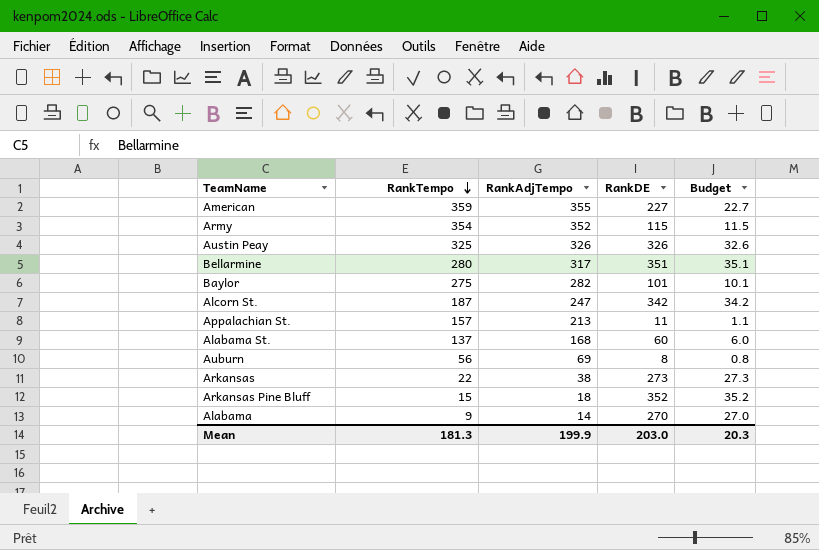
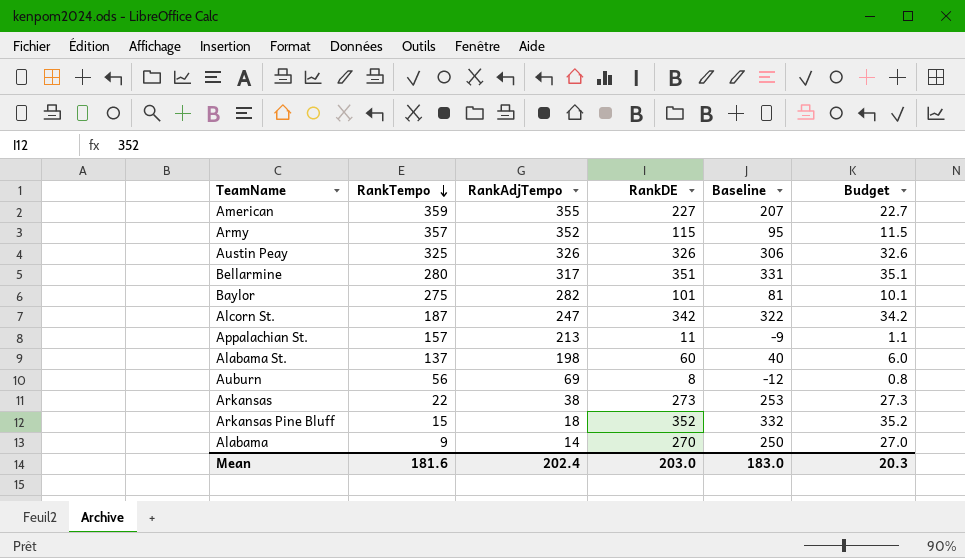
column Baseline | formula: none -> [RankDE] - 20
Army | RankTempo: 354 -> 357
Alabama St. | RankAdjTempo: 168 -> 198
Mean | RankTempo: 181.3 -> 181.6
Mean | RankAdjTempo: 199.9 -> 202.4

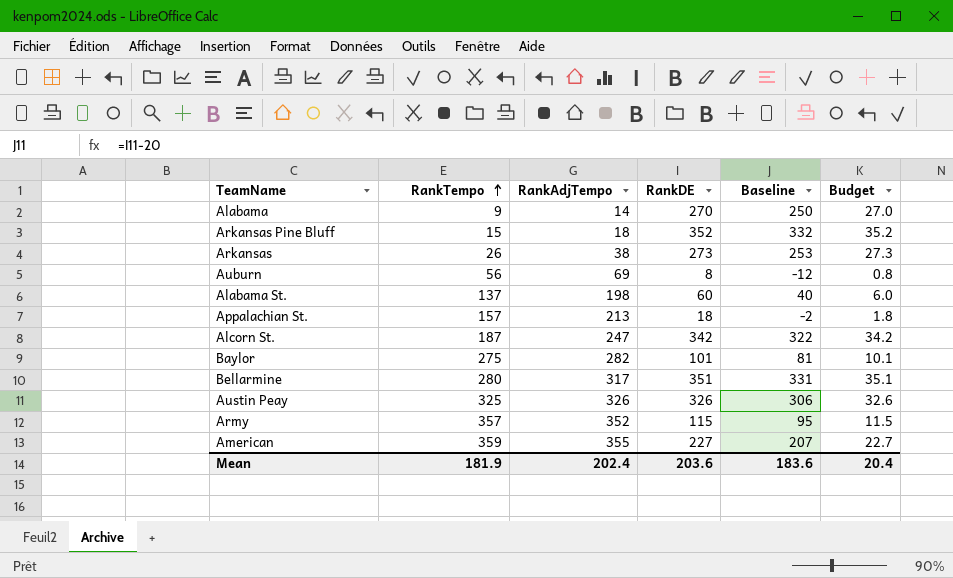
row order: RankTempo descending -> RankTempo ascending
Arkansas | RankTempo: 22 -> 26
Appalachian St. | RankDE: 11 -> 18
Appalachian St. | Baseline: -9 -> -2
Appalachian St. | Budget: 1.1 -> 1.8
Mean | RankTempo: 181.6 -> 181.9
Mean | RankDE: 203.0 -> 203.6
Mean | Baseline: 183.0 -> 183.6
Mean | Budget: 20.3 -> 20.4

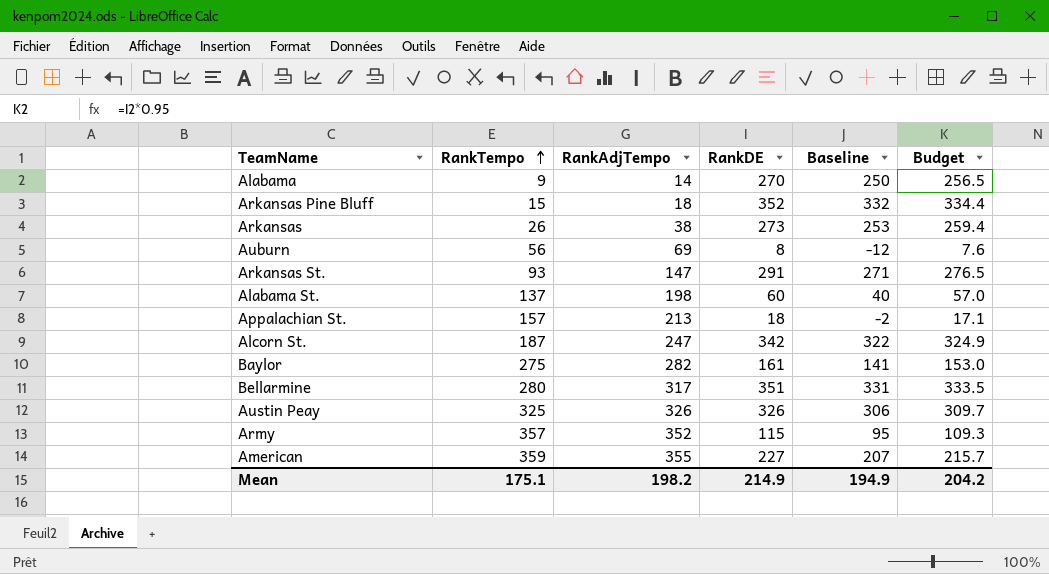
column Budget | formula: [RankDE] * 0.1 -> [RankDE] * 0.95
row Arkansas St.: none -> 93 | 147 | 291 | 271 | 276.5
Baylor | RankDE: 101 -> 161
Baylor | Baseline: 81 -> 141
Mean | RankTempo: 181.9 -> 175.1
Mean | RankAdjTempo: 202.4 -> 198.2
Mean | RankDE: 203.6 -> 214.9
Mean | Baseline: 183.6 -> 194.9
Mean | Budget: 20.4 -> 204.2

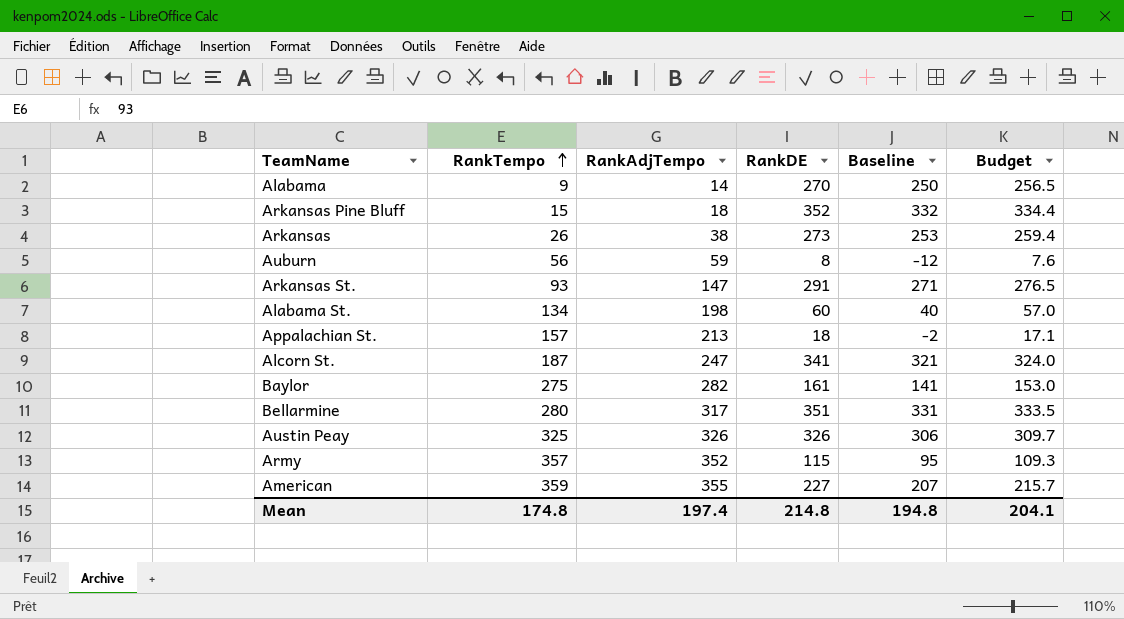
Auburn | RankAdjTempo: 69 -> 59
Alabama St. | RankTempo: 137 -> 134
Alcorn St. | RankDE: 342 -> 341
Alcorn St. | Baseline: 322 -> 321
Alcorn St. | Budget: 324.9 -> 324.0
Mean | RankTempo: 175.1 -> 174.8
Mean | RankAdjTempo: 198.2 -> 197.4
Mean | RankDE: 214.9 -> 214.8
Mean | Baseline: 194.9 -> 194.8
Mean | Budget: 204.2 -> 204.1

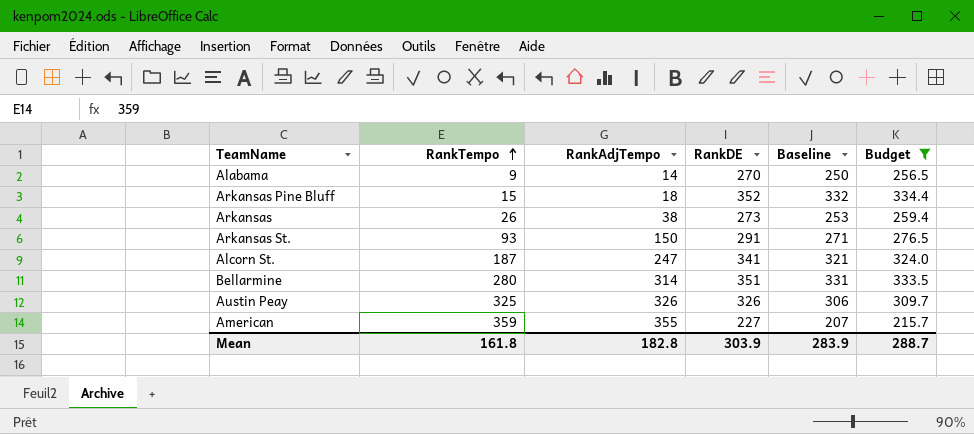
filter: none -> Budget >= 215.7
Arkansas St. | RankAdjTempo: 147 -> 150
Bellarmine | RankAdjTempo: 317 -> 314
Mean | RankTempo: 174.8 -> 161.8
Mean | RankAdjTempo: 197.4 -> 182.8
Mean | RankDE: 214.8 -> 303.9
Mean | Baseline: 194.8 -> 283.9
Mean | Budget: 204.1 -> 288.7

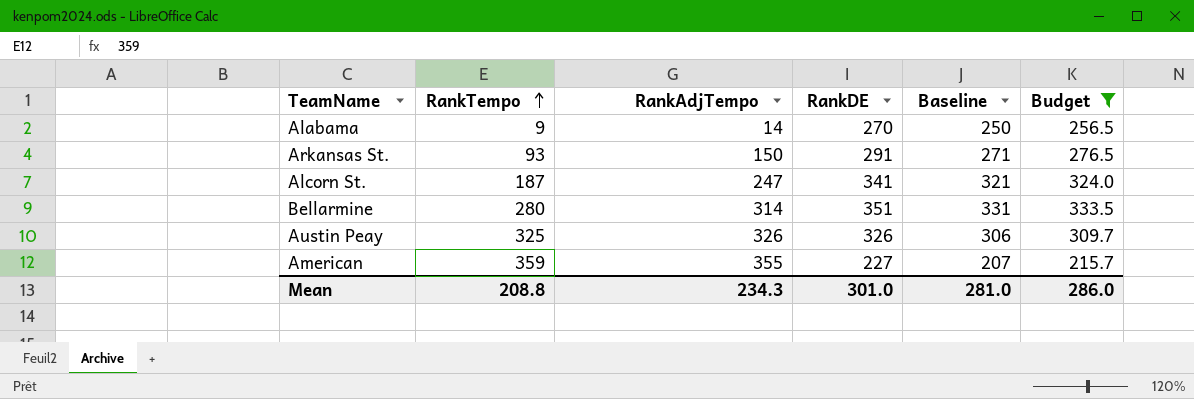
row Arkansas Pine Bluff: 15 | 18 | 352 | 332 | 334.4 -> none
row Arkansas: 26 | 38 | 273 | 253 | 259.4 -> none
Mean | RankTempo: 161.8 -> 208.8
Mean | RankAdjTempo: 182.8 -> 234.3
Mean | RankDE: 303.9 -> 301.0
Mean | Baseline: 283.9 -> 281.0
Mean | Budget: 288.7 -> 286.0

